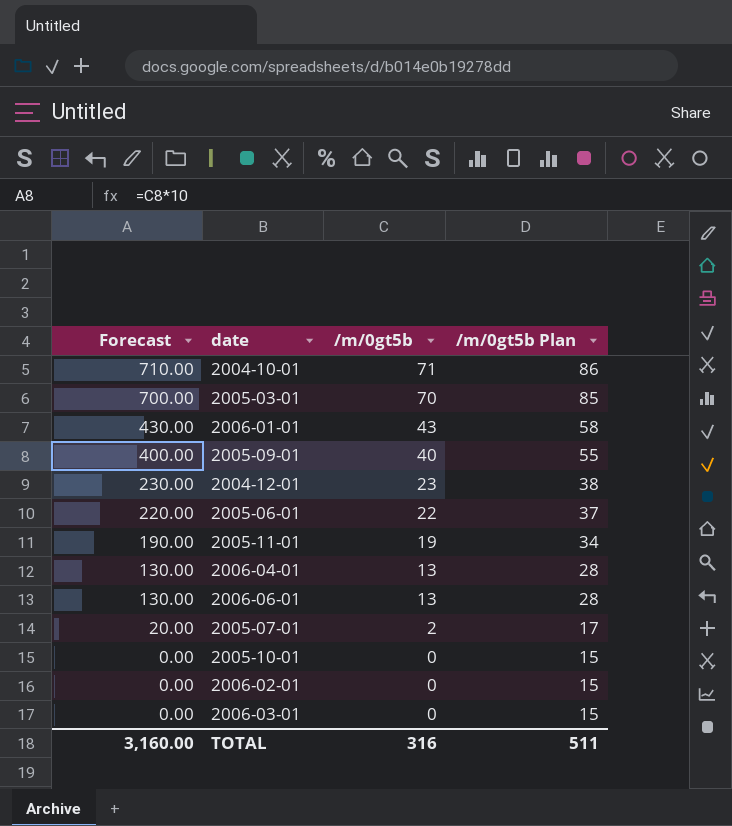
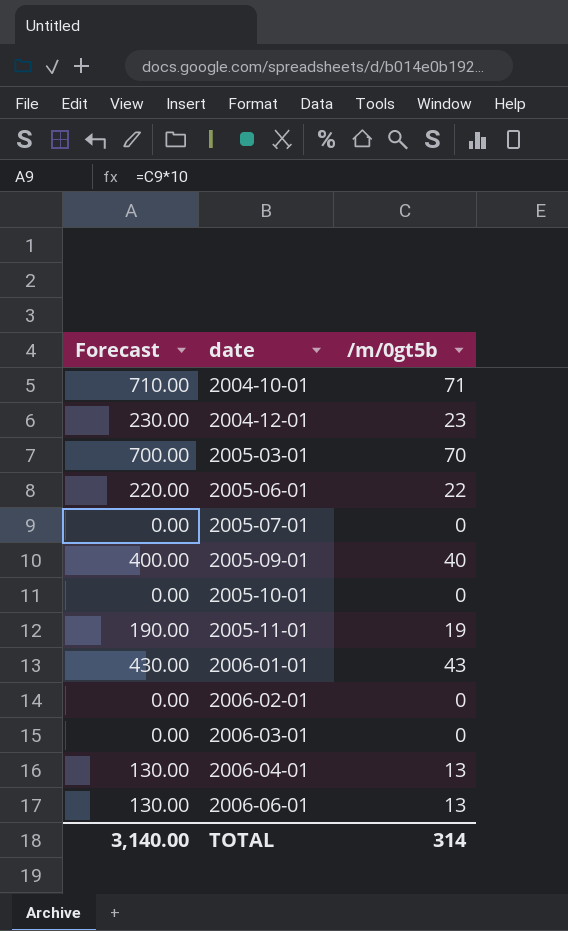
row order: Forecast descending -> date ascending
column /m/0gt5b Plan | formula: [/m/0gt5b] + 15 -> none
2005-07-01 | Forecast: 20.00 -> 0.00
2005-07-01 | /m/0gt5b: 2 -> 0
TOTAL | Forecast: 3,160.00 -> 3,140.00
TOTAL | /m/0gt5b: 316 -> 314

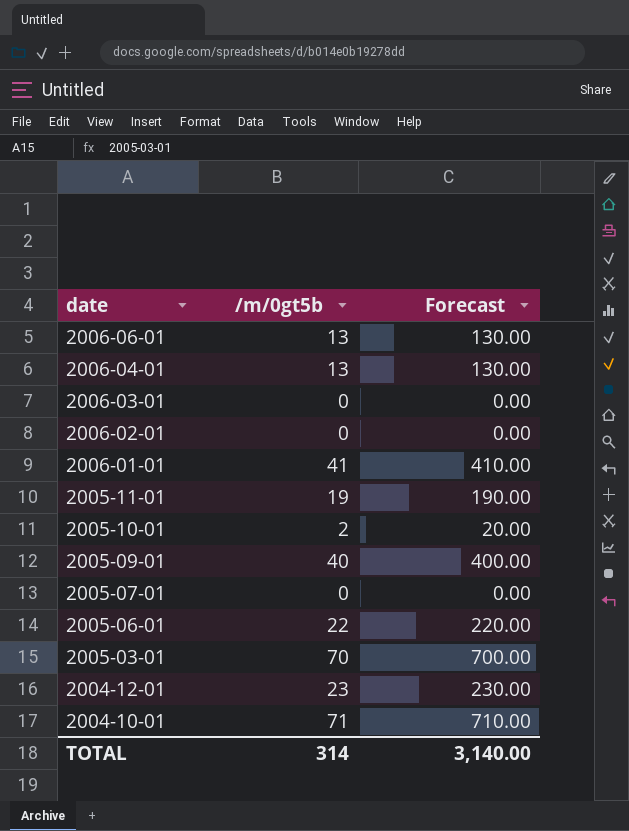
row order: date ascending -> date descending
column Forecast | position: 1 -> 3
2006-01-01 | /m/0gt5b: 43 -> 41
2006-01-01 | Forecast: 430.00 -> 410.00
2005-10-01 | /m/0gt5b: 0 -> 2
2005-10-01 | Forecast: 0.00 -> 20.00

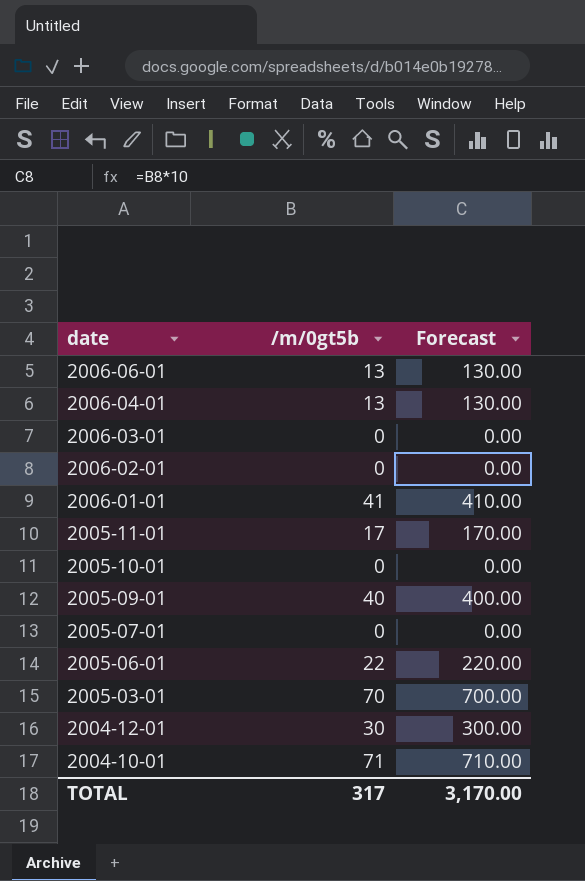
2005-11-01 | /m/0gt5b: 19 -> 17
2005-11-01 | Forecast: 190.00 -> 170.00
2005-10-01 | /m/0gt5b: 2 -> 0
2005-10-01 | Forecast: 20.00 -> 0.00
2004-12-01 | /m/0gt5b: 23 -> 30
2004-12-01 | Forecast: 230.00 -> 300.00
TOTAL | /m/0gt5b: 314 -> 317
TOTAL | Forecast: 3,140.00 -> 3,170.00

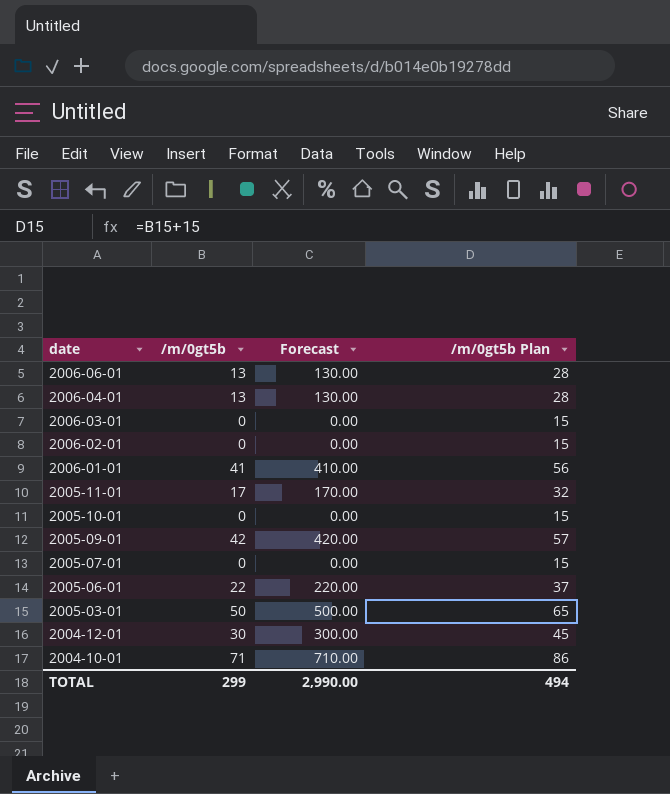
column /m/0gt5b Plan | formula: none -> [/m/0gt5b] + 15
2005-09-01 | /m/0gt5b: 40 -> 42
2005-09-01 | Forecast: 400.00 -> 420.00
2005-03-01 | /m/0gt5b: 70 -> 50
2005-03-01 | Forecast: 700.00 -> 500.00
TOTAL | /m/0gt5b: 317 -> 299
TOTAL | Forecast: 3,170.00 -> 2,990.00

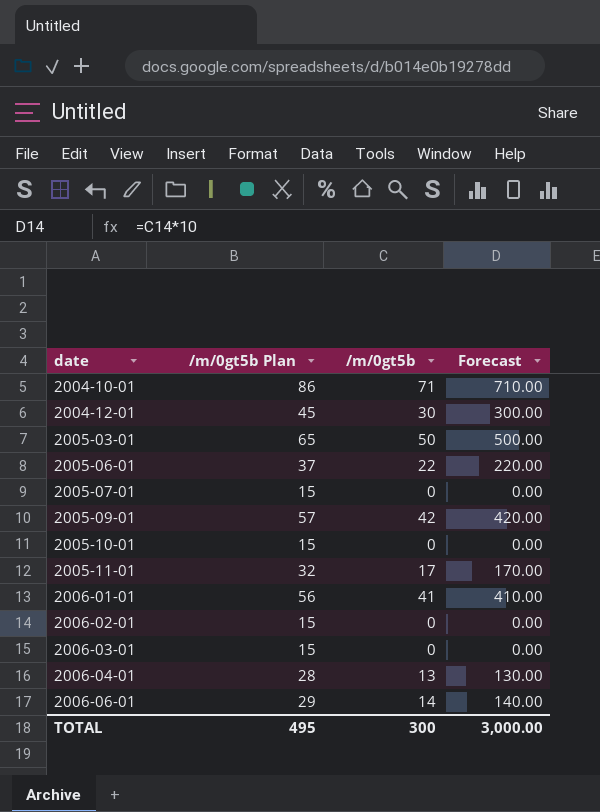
row order: date descending -> date ascending
column /m/0gt5b Plan | position: 4 -> 2
2006-06-01 | /m/0gt5b Plan: 28 -> 29
2006-06-01 | /m/0gt5b: 13 -> 14
2006-06-01 | Forecast: 130.00 -> 140.00
TOTAL | /m/0gt5b Plan: 494 -> 495
TOTAL | /m/0gt5b: 299 -> 300
TOTAL | Forecast: 2,990.00 -> 3,000.00

